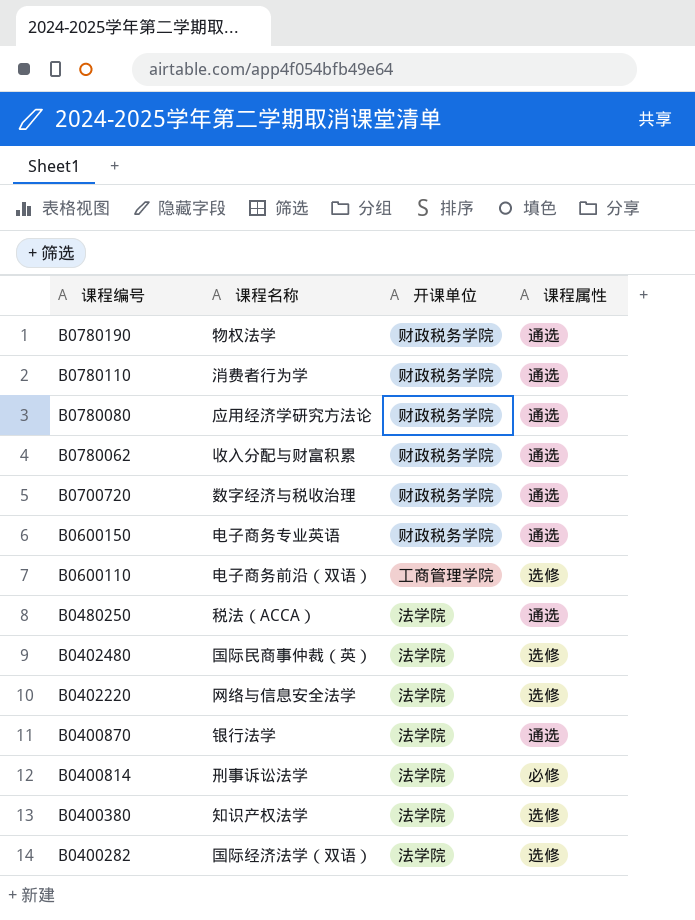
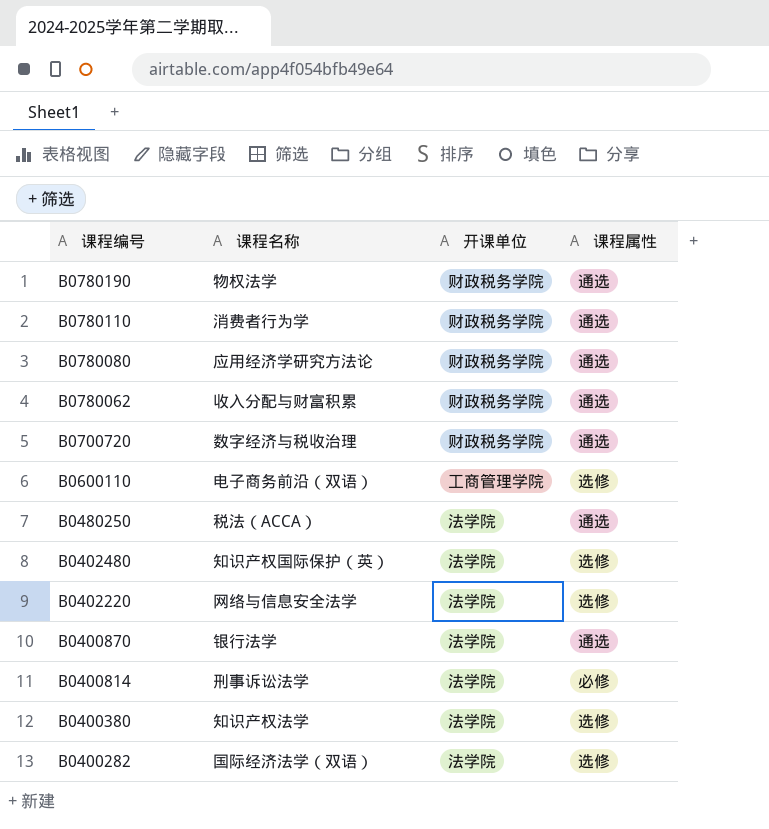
row B0600150: 电子商务专业英语 | 财政税务学院 | 通选 -> none
B0402480 | 课程名称: 国际民商事仲裁（英） -> 知识产权国际保护（英）

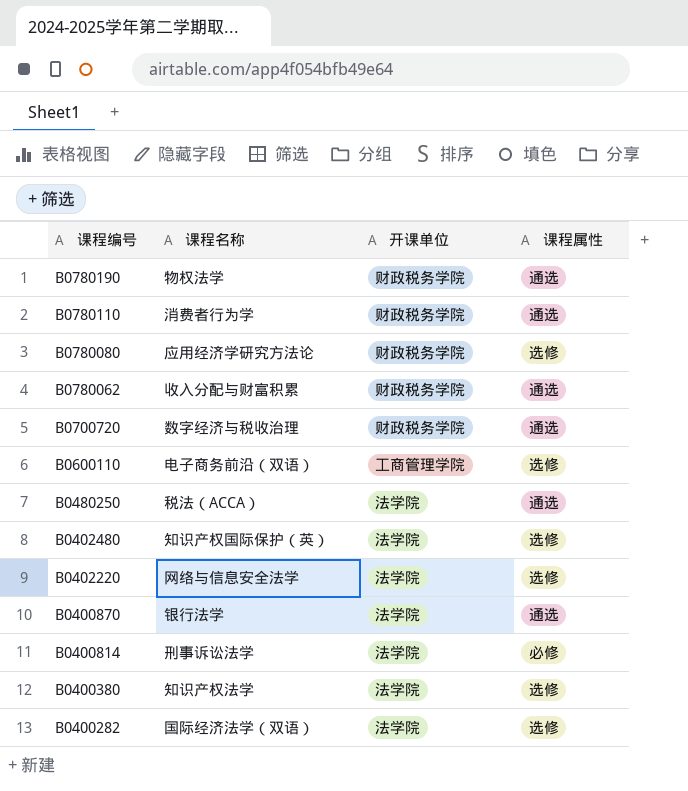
B0780080 | 课程属性: 通选 -> 选修

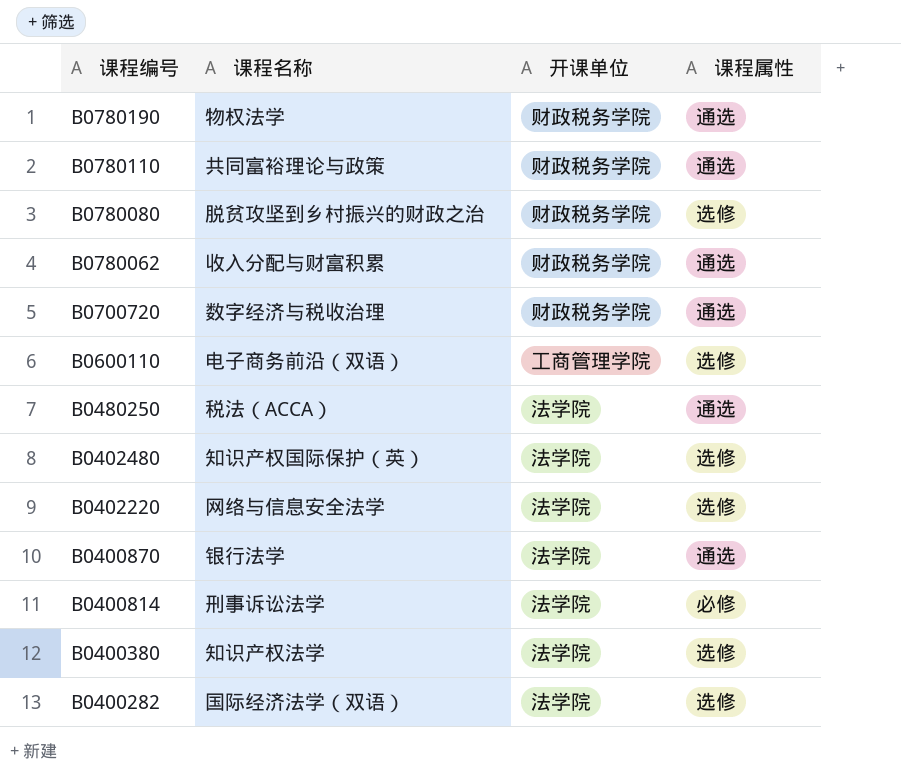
B0780110 | 课程名称: 消费者行为学 -> 共同富裕理论与政策
B0780080 | 课程名称: 应用经济学研究方法论 -> 脱贫攻坚到乡村振兴的财政之治

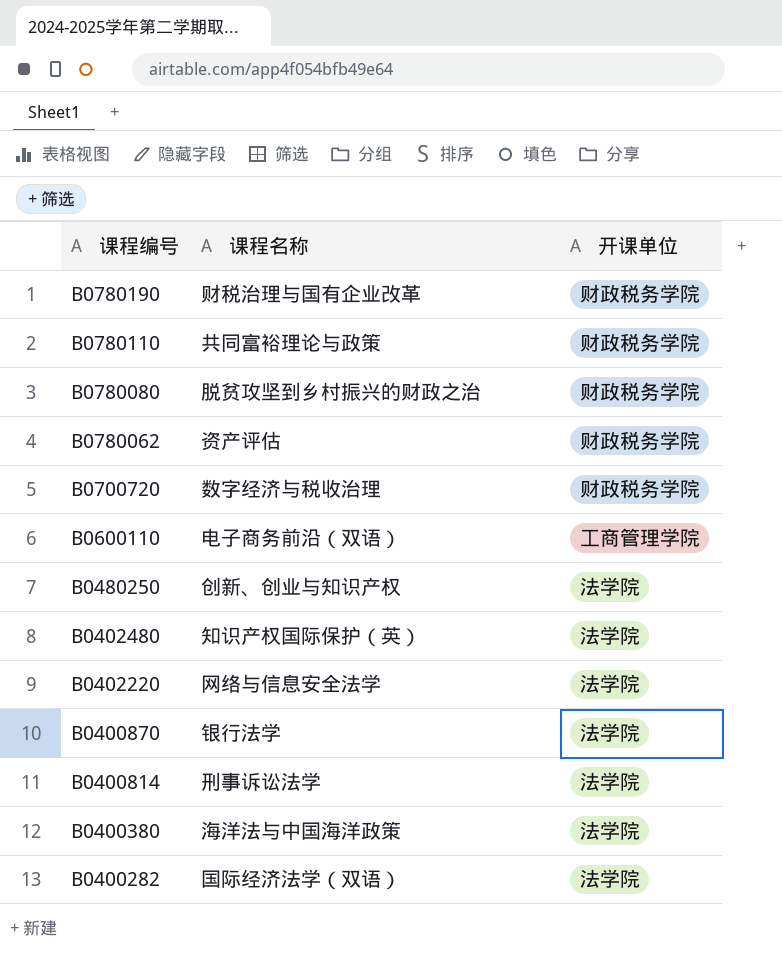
column 课程属性 | position: 4 -> none
B0780190 | 课程名称: 物权法学 -> 财税治理与国有企业改革
B0780062 | 课程名称: 收入分配与财富积累 -> 资产评估
B0480250 | 课程名称: 税法（ACCA） -> 创新、创业与知识产权
B0400380 | 课程名称: 知识产权法学 -> 海洋法与中国海洋政策

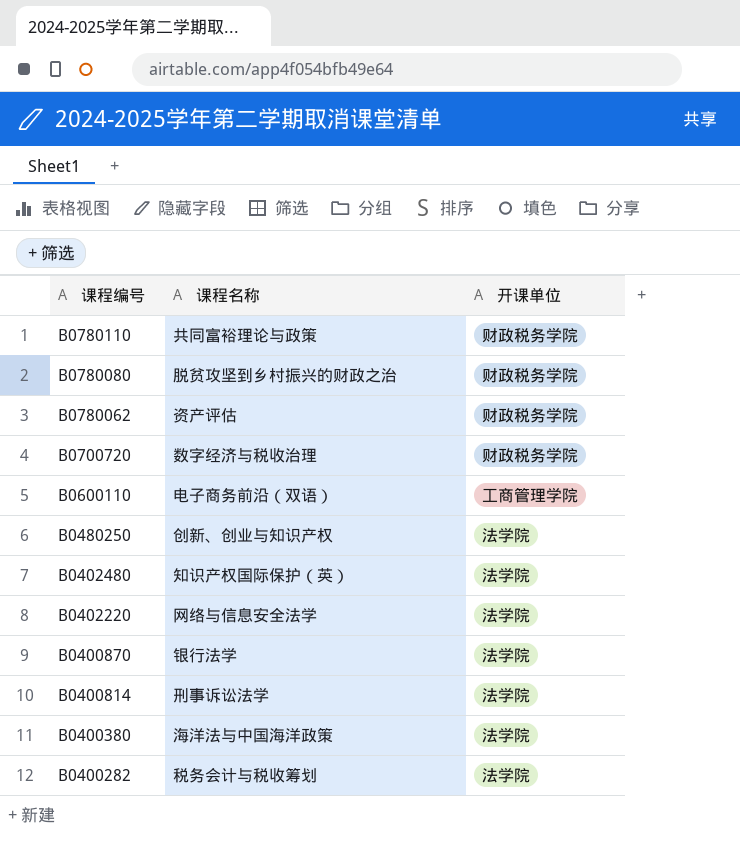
row B0780190: 财税治理与国有企业改革 | 财政税务学院 -> none
B0400282 | 课程名称: 国际经济法学（双语） -> 税务会计与税收筹划

